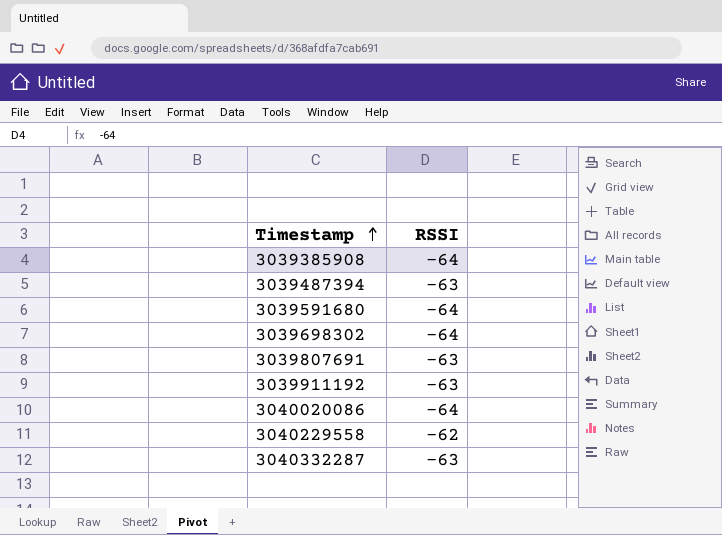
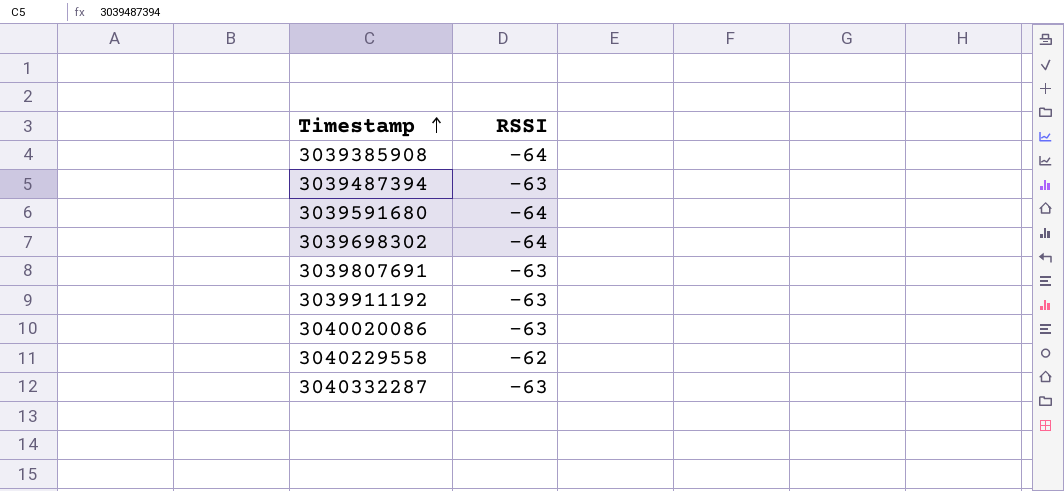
3040020086 | RSSI: -64 -> -63

